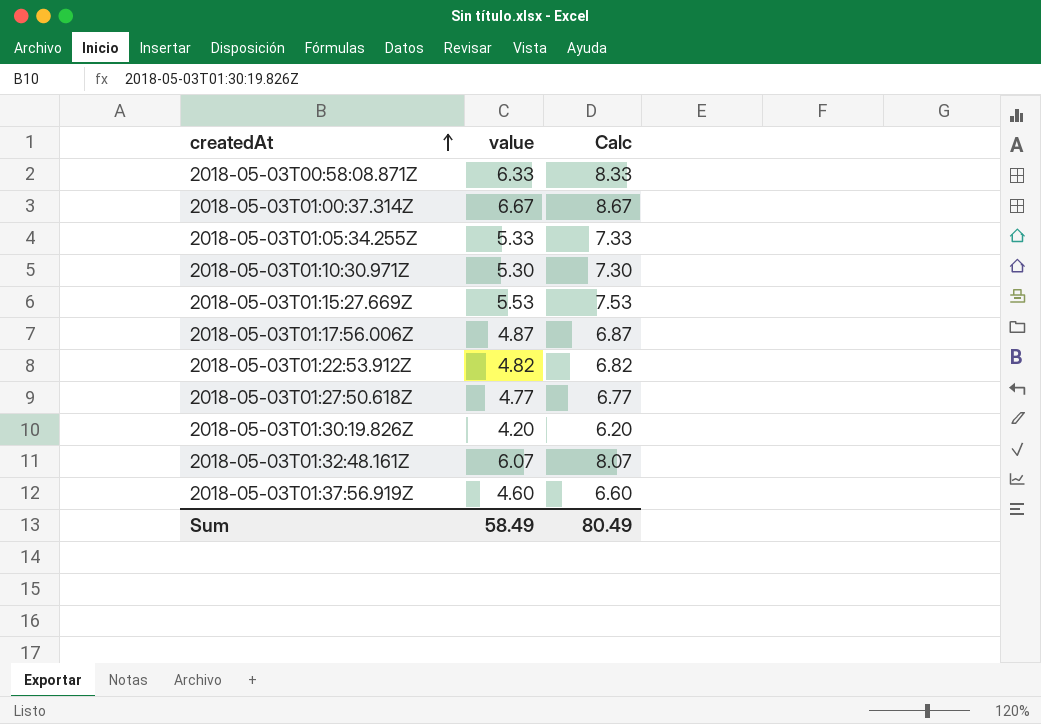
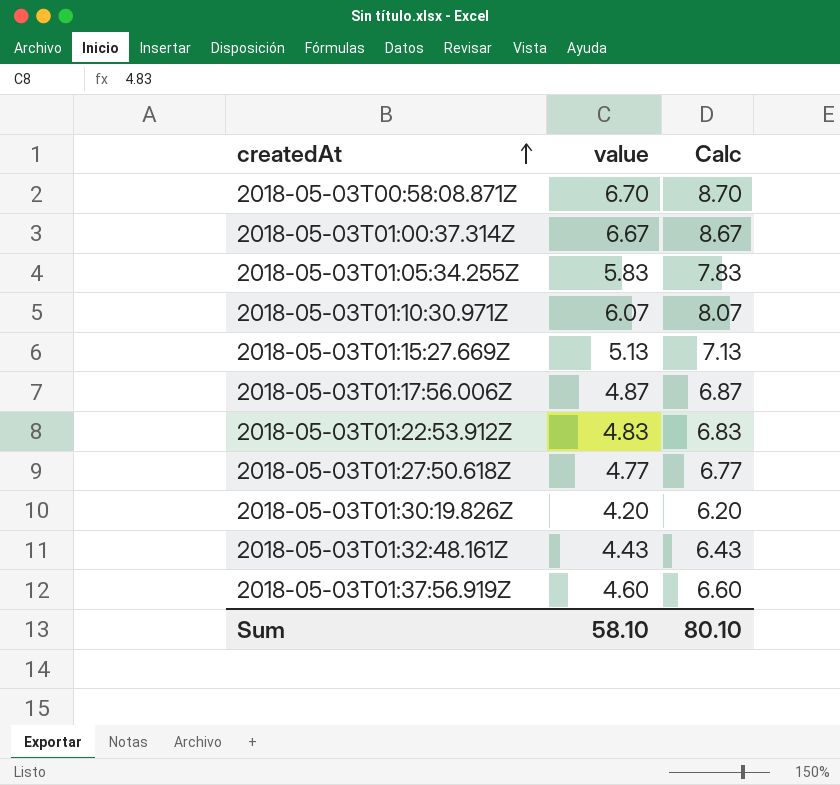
2018-05-03T00:58:08.871Z | value: 6.33 -> 6.70
2018-05-03T00:58:08.871Z | Calc: 8.33 -> 8.70
2018-05-03T01:05:34.255Z | value: 5.33 -> 5.83
2018-05-03T01:05:34.255Z | Calc: 7.33 -> 7.83
2018-05-03T01:10:30.971Z | value: 5.30 -> 6.07
2018-05-03T01:10:30.971Z | Calc: 7.30 -> 8.07
2018-05-03T01:15:27.669Z | value: 5.53 -> 5.13
2018-05-03T01:15:27.669Z | Calc: 7.53 -> 7.13
2018-05-03T01:22:53.912Z | value: 4.82 -> 4.83
2018-05-03T01:22:53.912Z | Calc: 6.82 -> 6.83
2018-05-03T01:32:48.161Z | value: 6.07 -> 4.43
2018-05-03T01:32:48.161Z | Calc: 8.07 -> 6.43
Sum | value: 58.49 -> 58.10
Sum | Calc: 80.49 -> 80.10

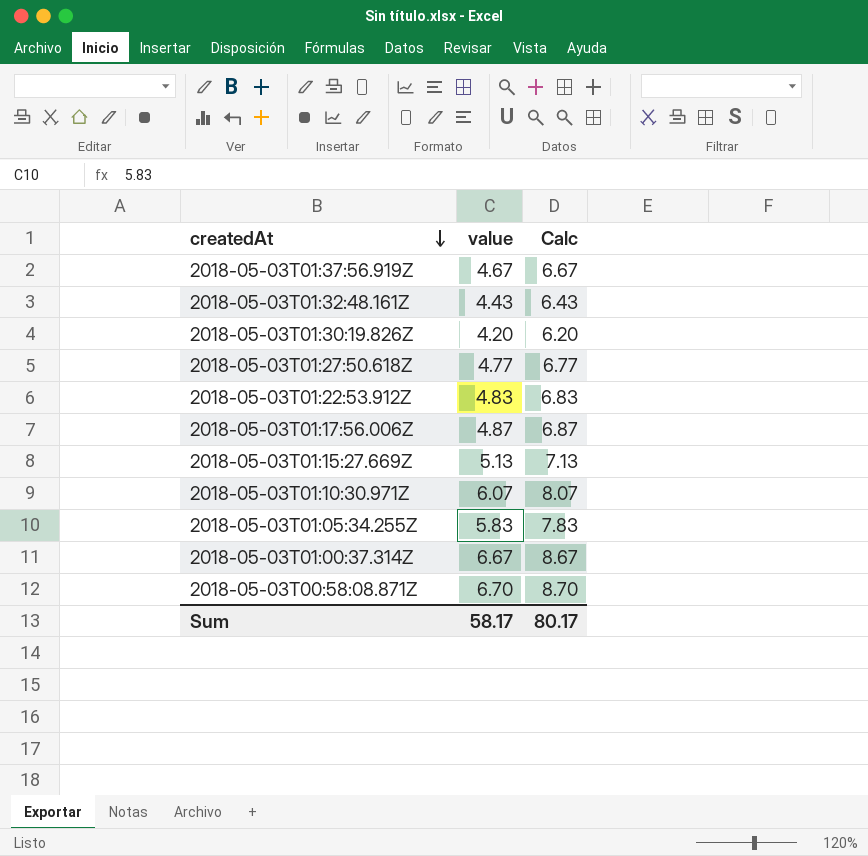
row order: createdAt ascending -> createdAt descending
2018-05-03T01:37:56.919Z | value: 4.60 -> 4.67
2018-05-03T01:37:56.919Z | Calc: 6.60 -> 6.67
Sum | value: 58.10 -> 58.17
Sum | Calc: 80.10 -> 80.17

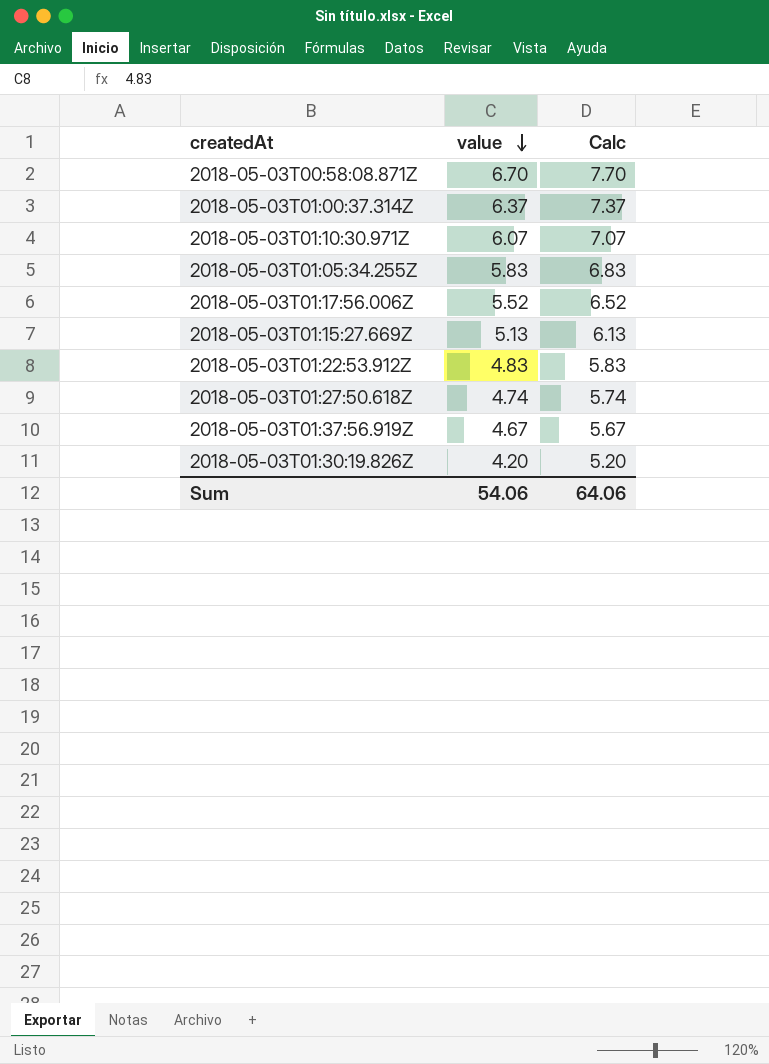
row order: createdAt descending -> value descending
column Calc | formula: [value] + 2 -> [value] + 1
row 2018-05-03T01:32:48.161Z: 4.43 | 6.43 -> none
2018-05-03T01:00:37.314Z | value: 6.67 -> 6.37
2018-05-03T01:17:56.006Z | value: 4.87 -> 5.52
2018-05-03T01:27:50.618Z | value: 4.77 -> 4.74
Sum | value: 58.17 -> 54.06
Sum | Calc: 80.17 -> 64.06

